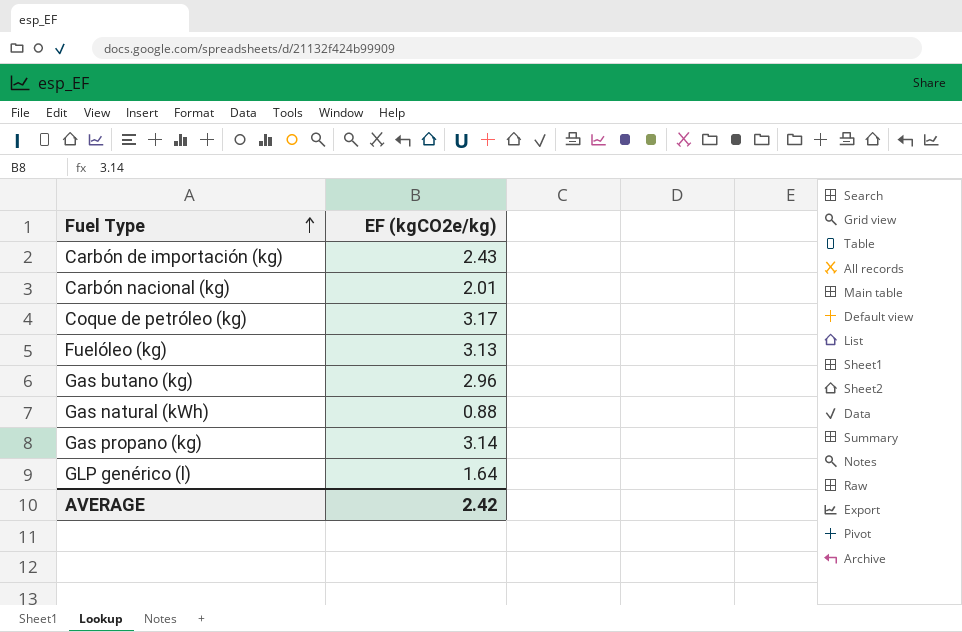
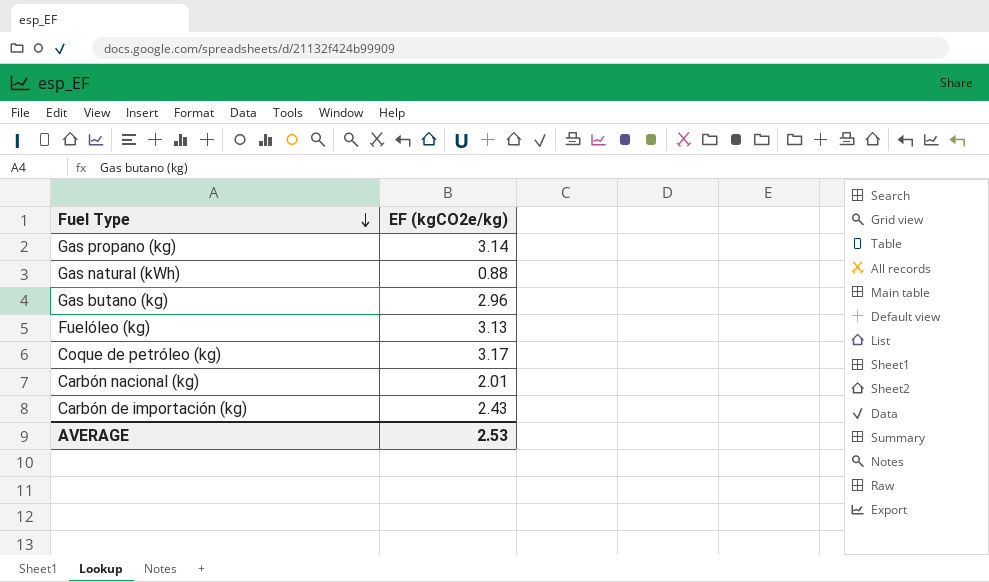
row order: Fuel Type ascending -> Fuel Type descending
row GLP genérico (l): 1.64 -> none
AVERAGE | EF (kgCO2e/kg): 2.42 -> 2.53

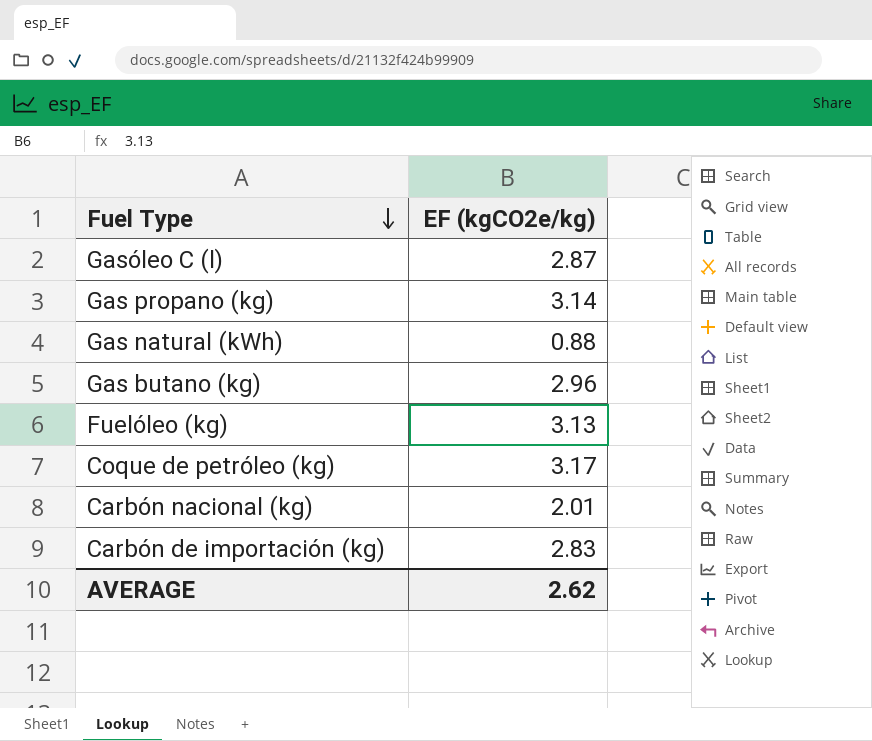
row Gasóleo C (l): none -> 2.87
Carbón de importación (kg) | EF (kgCO2e/kg): 2.43 -> 2.83
AVERAGE | EF (kgCO2e/kg): 2.53 -> 2.62

